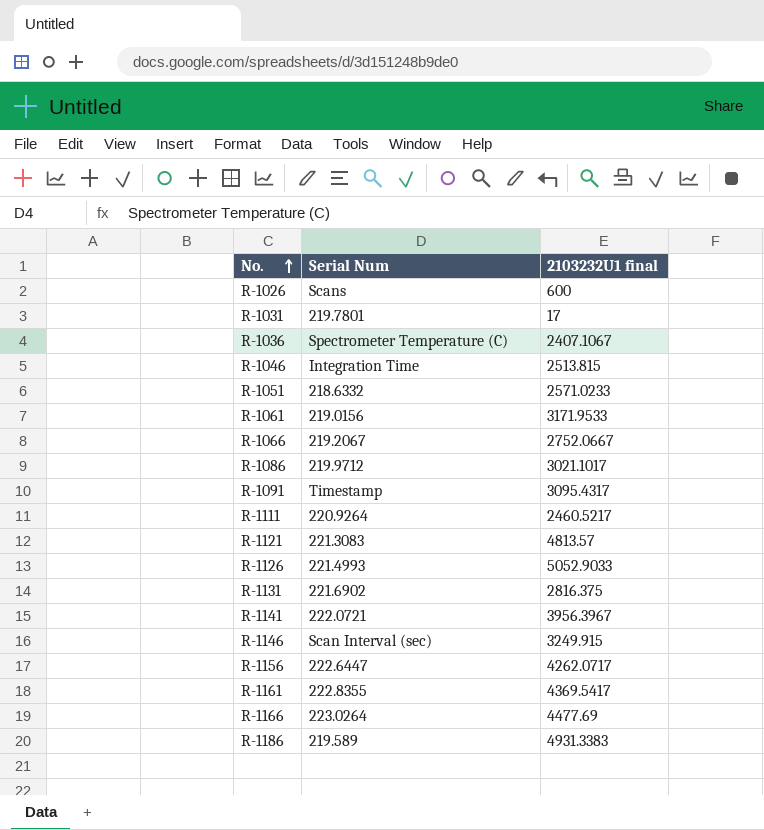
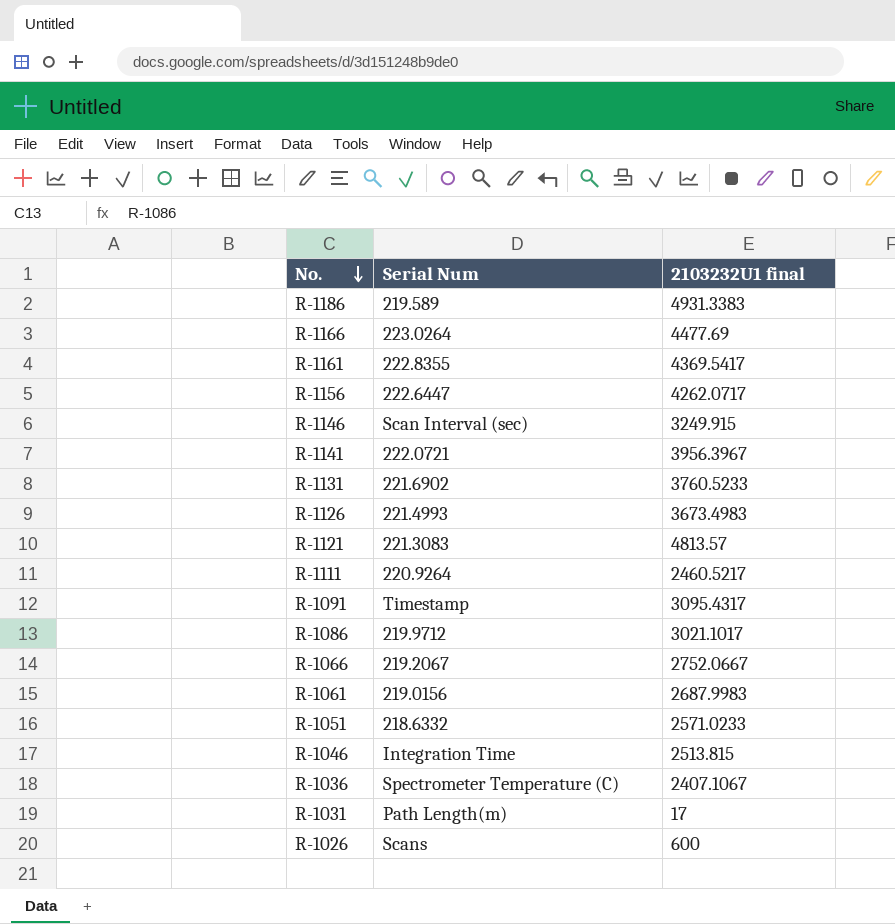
row order: No. ascending -> No. descending
R-1131 | 2103232U1 final: 2816.375 -> 3760.5233
R-1126 | 2103232U1 final: 5052.9033 -> 3673.4983
R-1061 | 2103232U1 final: 3171.9533 -> 2687.9983
R-1031 | Serial Num: 219.7801 -> Path Length(m)

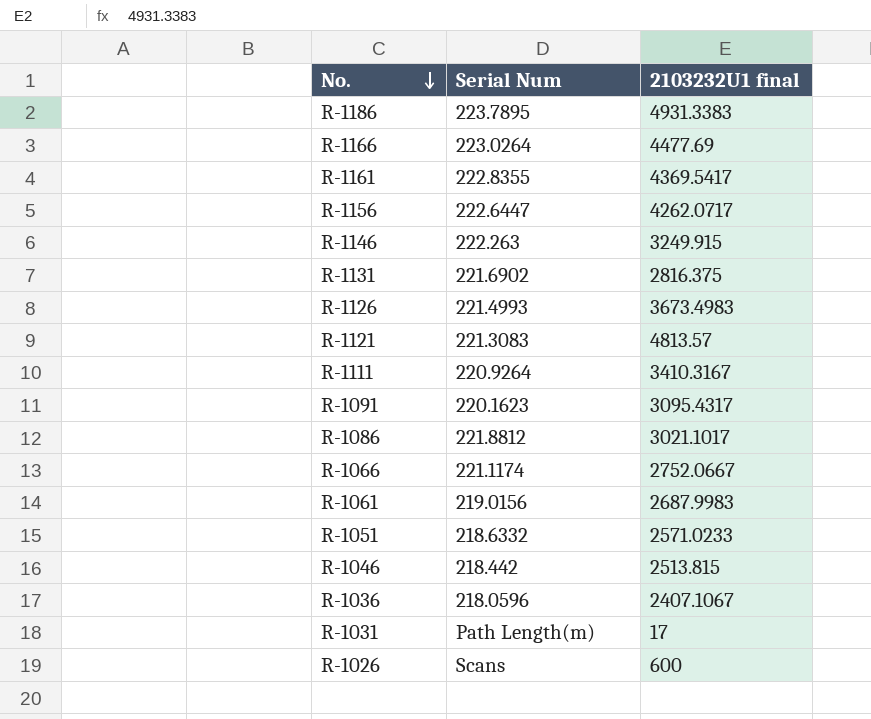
row R-1141: 222.0721 | 3956.3967 -> none
R-1186 | Serial Num: 219.589 -> 223.7895
R-1146 | Serial Num: Scan Interval (sec) -> 222.263
R-1131 | 2103232U1 final: 3760.5233 -> 2816.375
R-1111 | 2103232U1 final: 2460.5217 -> 3410.3167
R-1091 | Serial Num: Timestamp -> 220.1623
R-1086 | Serial Num: 219.9712 -> 221.8812
R-1066 | Serial Num: 219.2067 -> 221.1174
R-1046 | Serial Num: Integration Time -> 218.442
R-1036 | Serial Num: Spectrometer Temperature (C) -> 218.0596

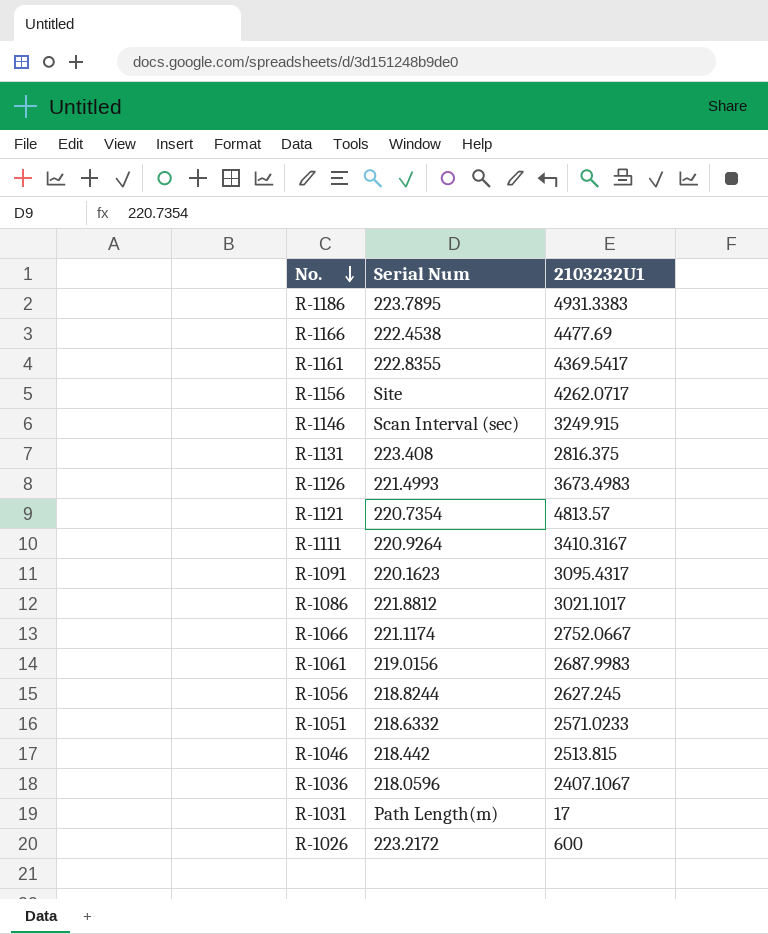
column name: 2103232U1 final -> 2103232U1
R-1166 | Serial Num: 223.0264 -> 222.4538
R-1156 | Serial Num: 222.6447 -> Site
R-1146 | Serial Num: 222.263 -> Scan Interval (sec)
R-1131 | Serial Num: 221.6902 -> 223.408
R-1121 | Serial Num: 221.3083 -> 220.7354
row R-1056: none -> 218.8244 | 2627.245
R-1026 | Serial Num: Scans -> 223.2172

